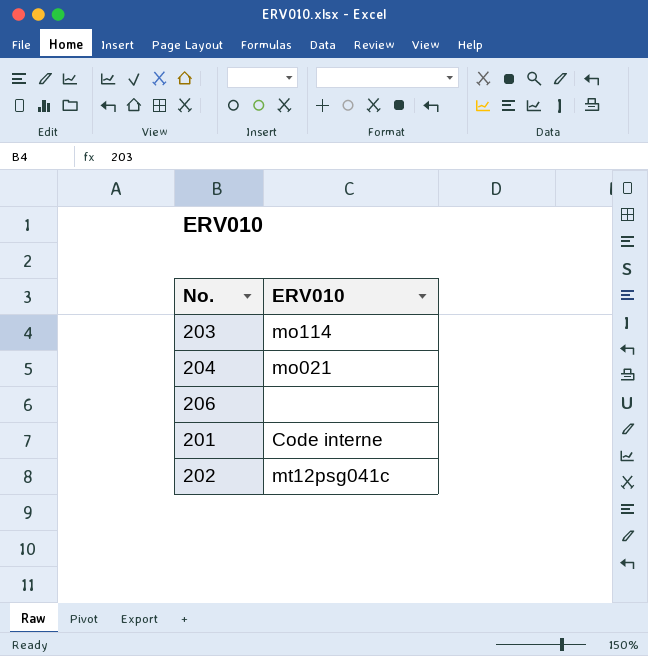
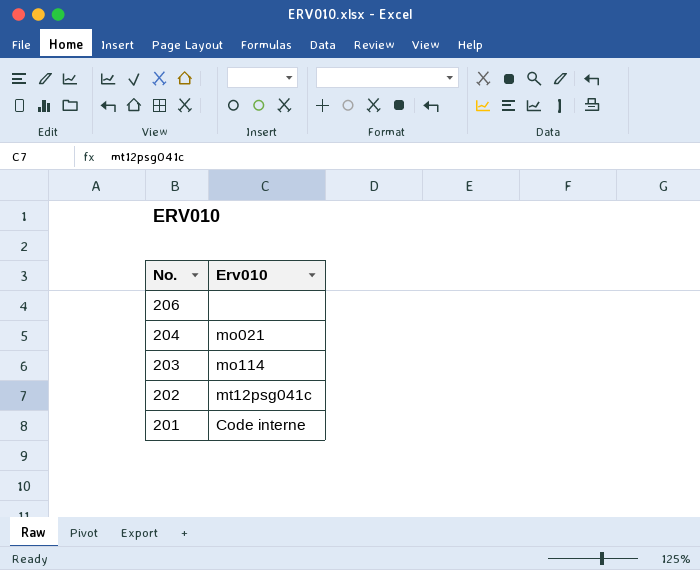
row order: none -> No. descending
column name: ERV010 -> Erv010

